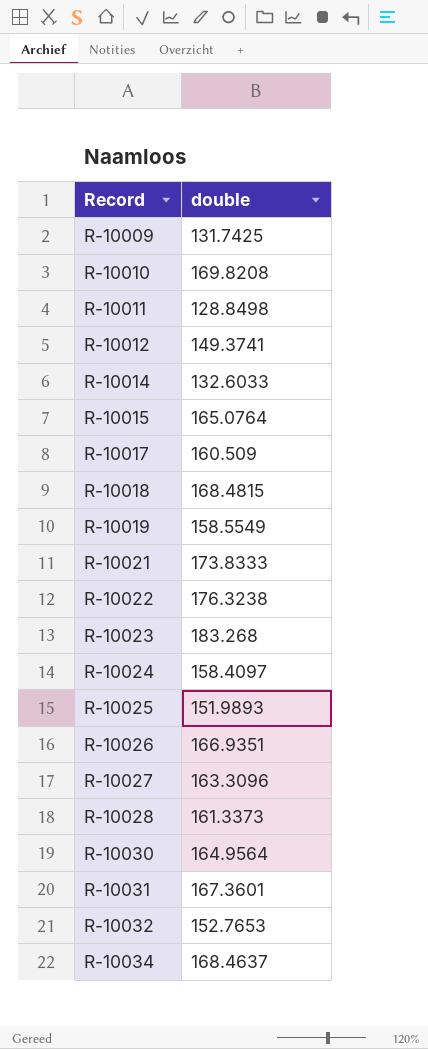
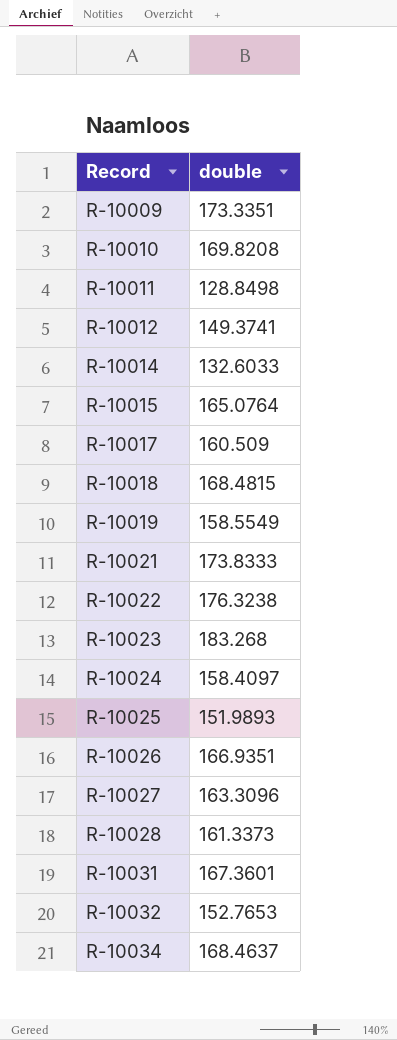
row R-10030: 164.9564 -> none
R-10009 | double: 131.7425 -> 173.3351

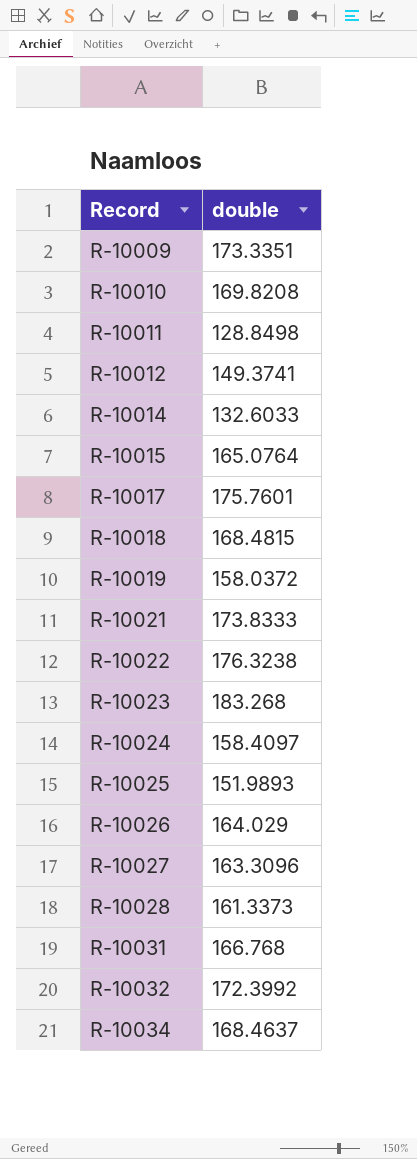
R-10017 | double: 160.509 -> 175.7601
R-10019 | double: 158.5549 -> 158.0372
R-10026 | double: 166.9351 -> 164.029
R-10031 | double: 167.3601 -> 166.768
R-10032 | double: 152.7653 -> 172.3992

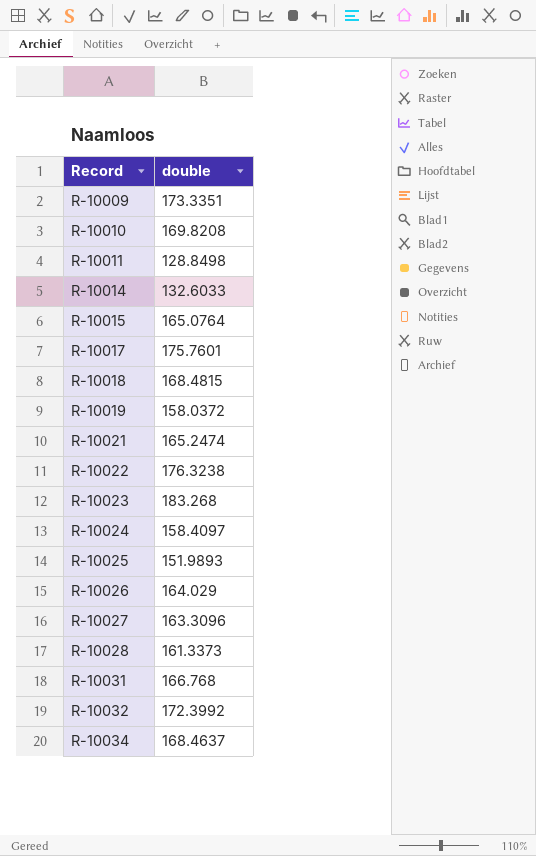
row R-10012: 149.3741 -> none
R-10021 | double: 173.8333 -> 165.2474

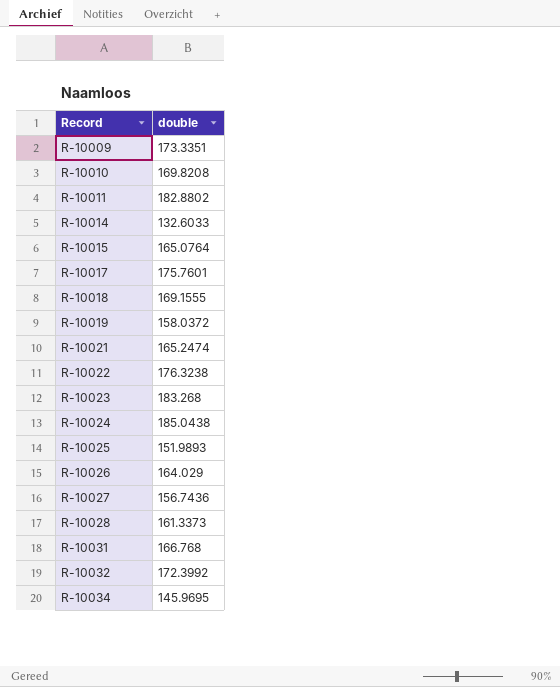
R-10011 | double: 128.8498 -> 182.8802
R-10018 | double: 168.4815 -> 169.1555
R-10024 | double: 158.4097 -> 185.0438
R-10027 | double: 163.3096 -> 156.7436
R-10034 | double: 168.4637 -> 145.9695

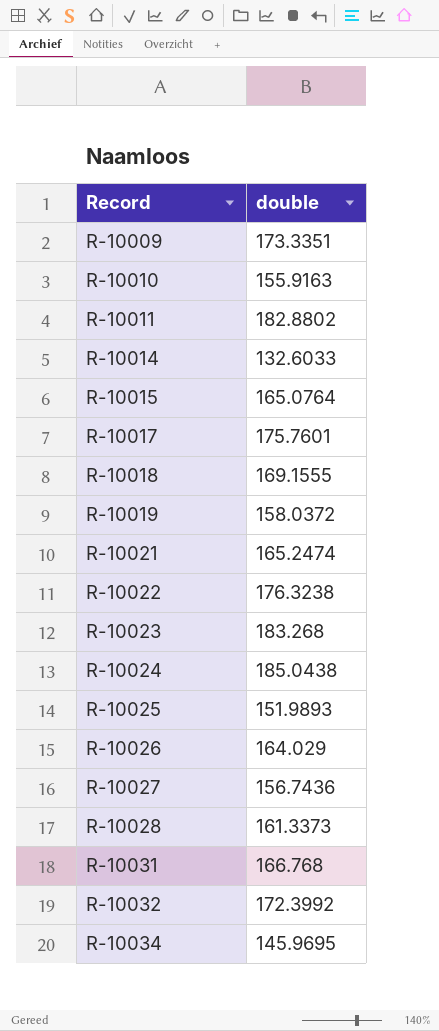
R-10010 | double: 169.8208 -> 155.9163

